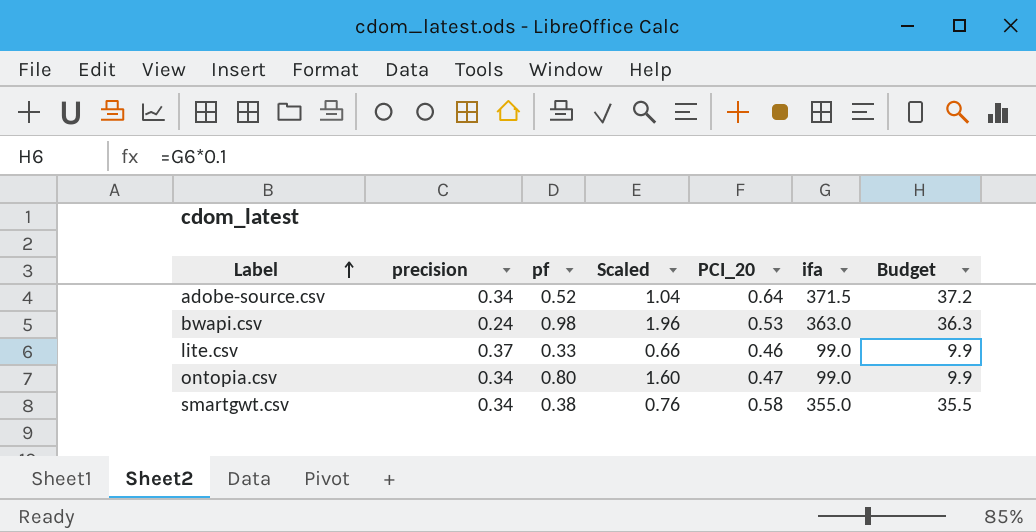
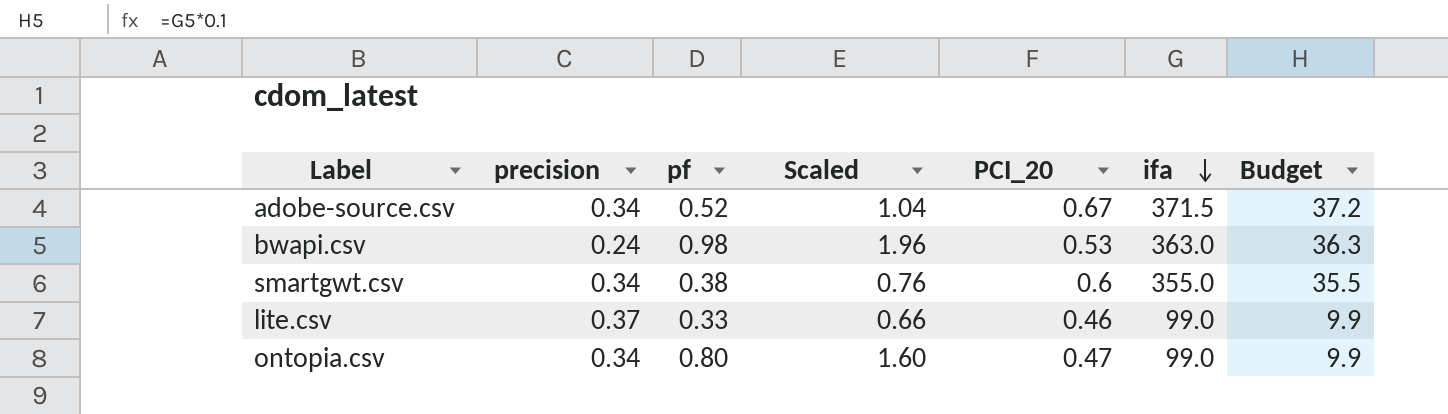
row order: Label ascending -> ifa descending
adobe-source.csv | PCI_20: 0.64 -> 0.67
smartgwt.csv | PCI_20: 0.58 -> 0.6

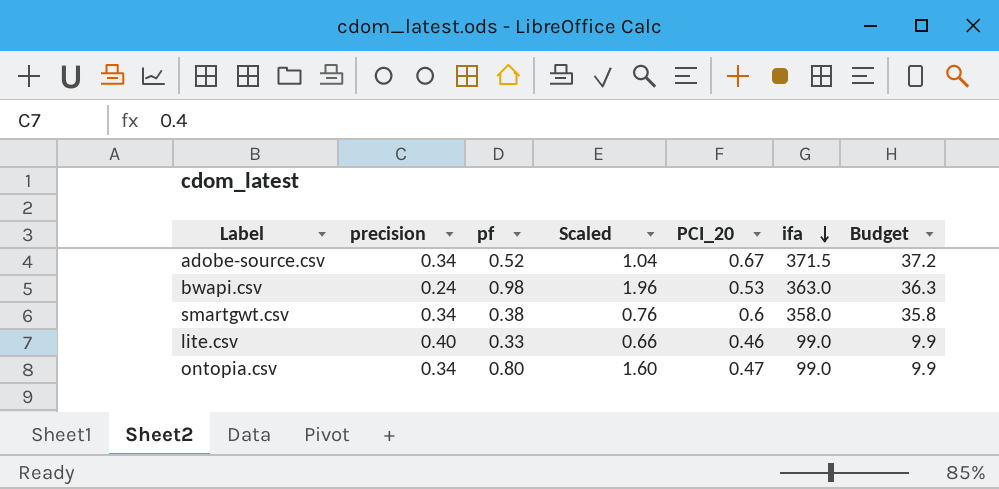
smartgwt.csv | ifa: 355.0 -> 358.0
smartgwt.csv | Budget: 35.5 -> 35.8
lite.csv | precision: 0.37 -> 0.40

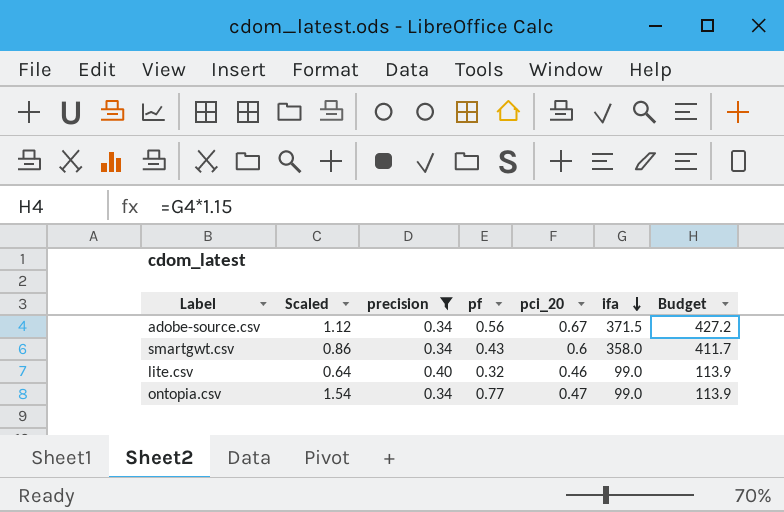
filter: none -> precision != 0.24
column Scaled | position: 4 -> 2
column name: PCI_20 -> pci_20
column Budget | formula: [ifa] * 0.1 -> [ifa] * 1.15
adobe-source.csv | Scaled: 1.04 -> 1.12
adobe-source.csv | pf: 0.52 -> 0.56
smartgwt.csv | Scaled: 0.76 -> 0.86
smartgwt.csv | pf: 0.38 -> 0.43
lite.csv | Scaled: 0.66 -> 0.64
lite.csv | pf: 0.33 -> 0.32
ontopia.csv | Scaled: 1.60 -> 1.54
ontopia.csv | pf: 0.80 -> 0.77

